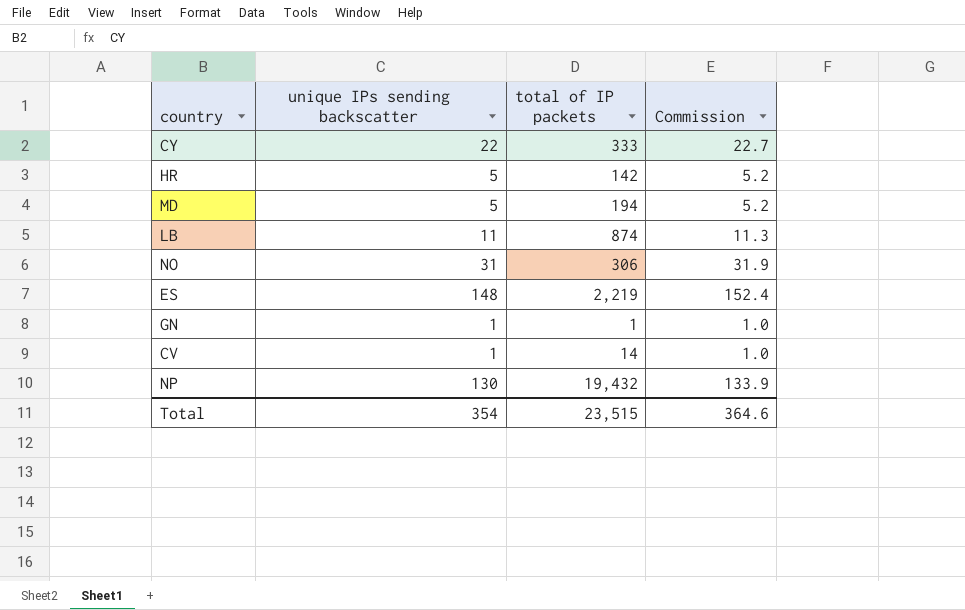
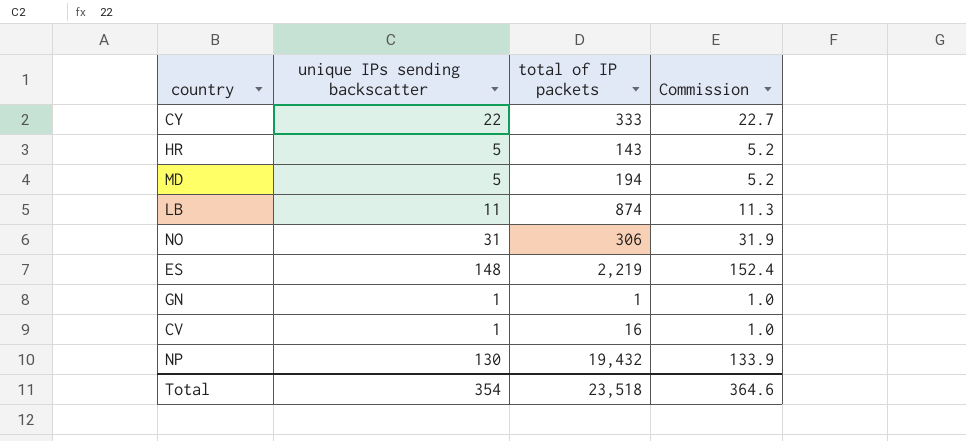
HR | total of IP packets: 142 -> 143
CV | total of IP packets: 14 -> 16
Total | total of IP packets: 23,515 -> 23,518

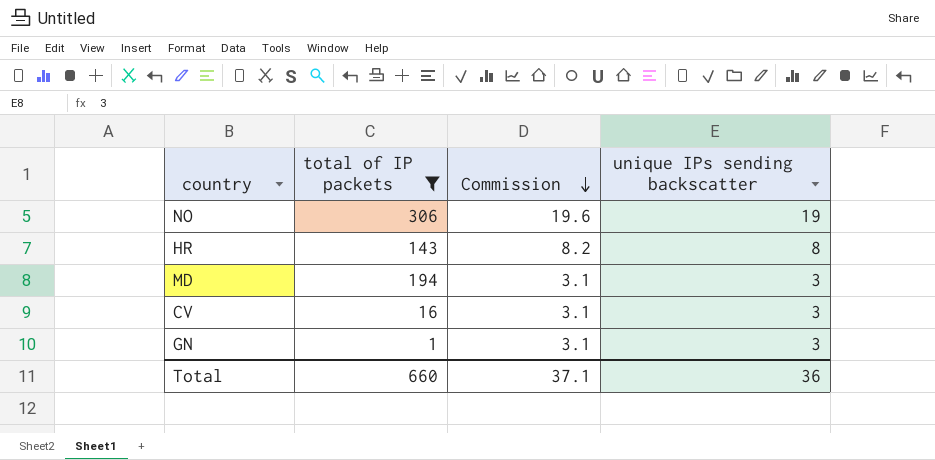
filter: none -> total of IP packets <= 306
row order: none -> Commission descending
column unique IPs sending backscatter | position: 2 -> 4
NO | Commission: 31.9 -> 19.6
NO | unique IPs sending backscatter: 31 -> 19
HR | Commission: 5.2 -> 8.2
HR | unique IPs sending backscatter: 5 -> 8
MD | Commission: 5.2 -> 3.1
MD | unique IPs sending backscatter: 5 -> 3
CV | Commission: 1.0 -> 3.1
CV | unique IPs sending backscatter: 1 -> 3
GN | Commission: 1.0 -> 3.1
GN | unique IPs sending backscatter: 1 -> 3
Total | total of IP packets: 23,518 -> 660
Total | Commission: 364.6 -> 37.1
Total | unique IPs sending backscatter: 354 -> 36

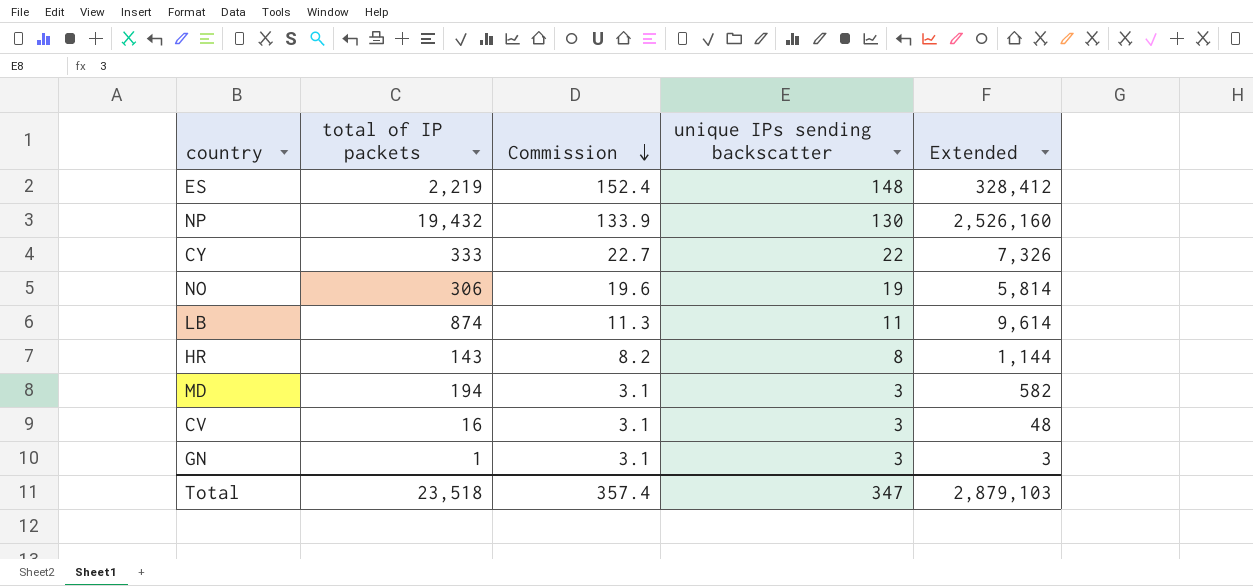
filter: total of IP packets <= 306 -> none
column Extended | formula: none -> [total of IP packets] * [unique IPs sending backscatter]
Total | total of IP packets: 660 -> 23,518
Total | Commission: 37.1 -> 357.4
Total | unique IPs sending backscatter: 36 -> 347

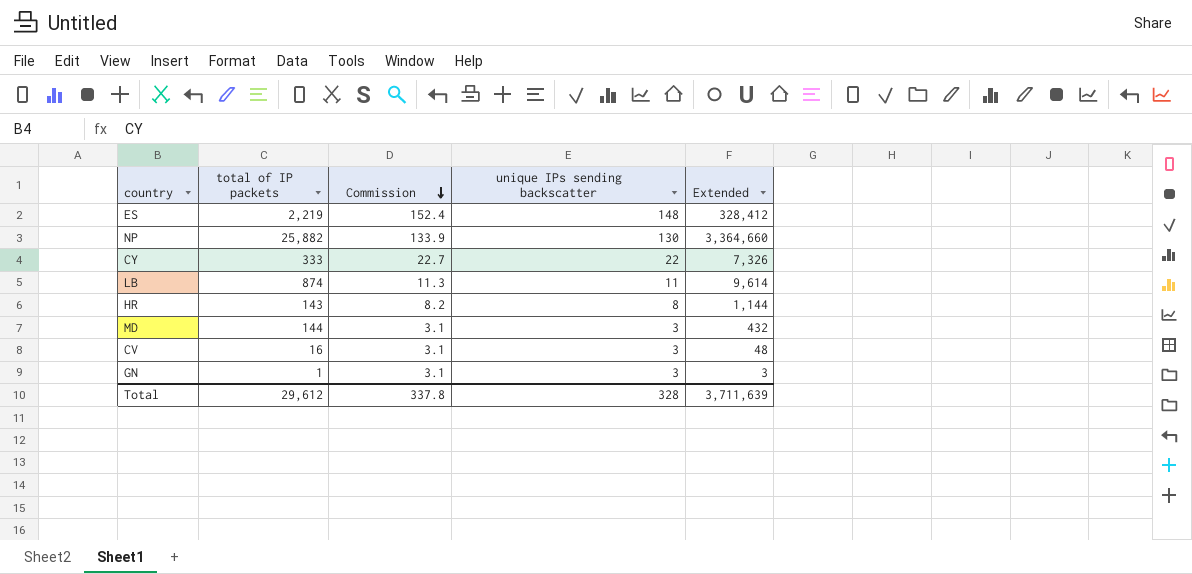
row NO: 306 | 19.6 | 19 | 5,814 -> none
NP | total of IP packets: 19,432 -> 25,882
NP | Extended: 2,526,160 -> 3,364,660
MD | total of IP packets: 194 -> 144
MD | Extended: 582 -> 432
Total | total of IP packets: 23,518 -> 29,612
Total | Commission: 357.4 -> 337.8
Total | unique IPs sending backscatter: 347 -> 328
Total | Extended: 2,879,103 -> 3,711,639

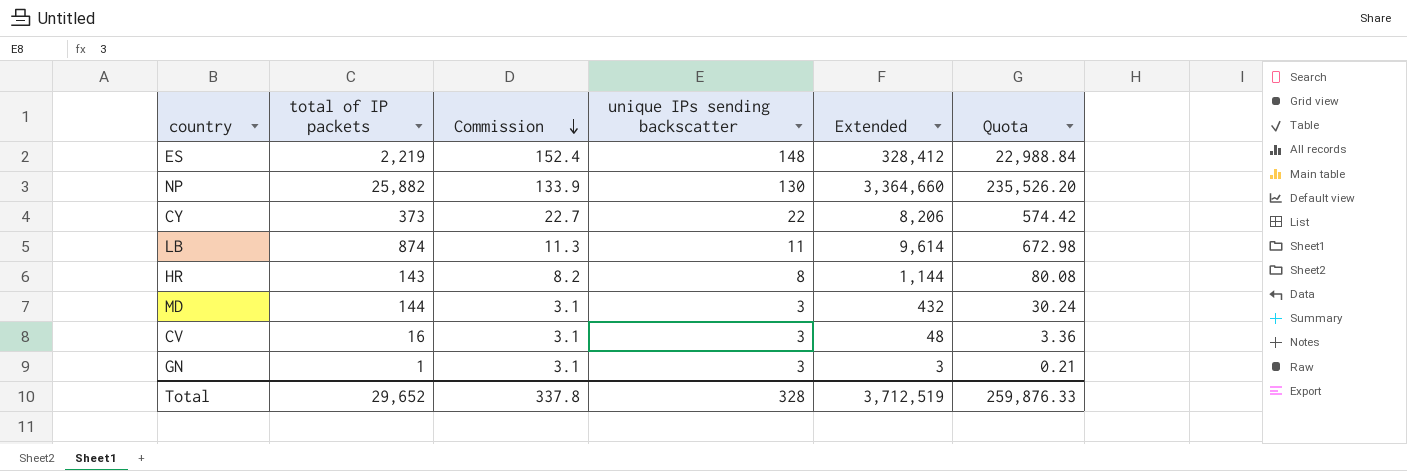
column Quota | formula: none -> [Extended] * 0.07
CY | total of IP packets: 333 -> 373
CY | Extended: 7,326 -> 8,206
Total | total of IP packets: 29,612 -> 29,652
Total | Extended: 3,711,639 -> 3,712,519

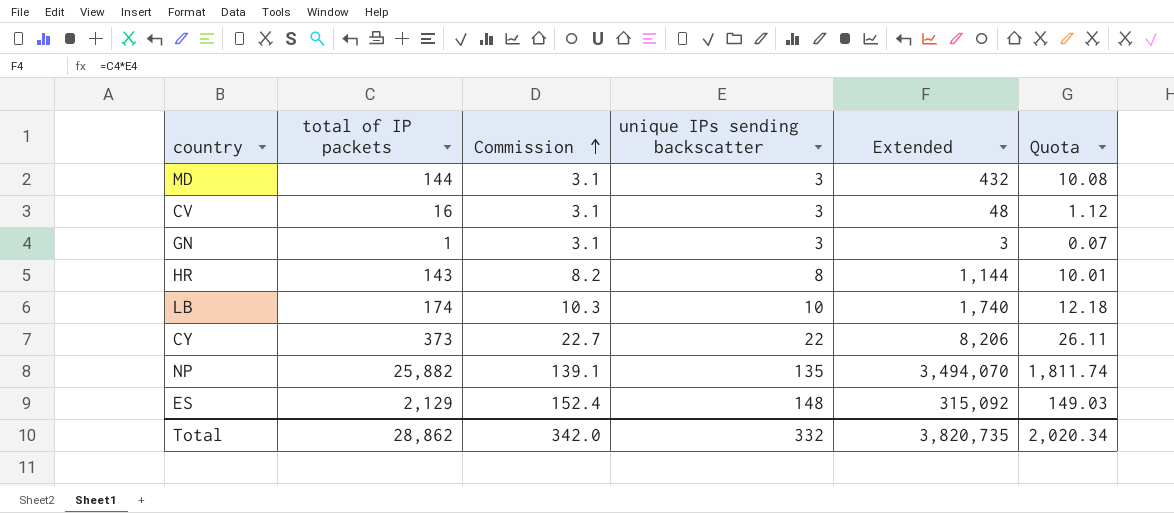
row order: Commission descending -> Commission ascending
column Quota | formula: [Extended] * 0.07 -> [total of IP packets] * 0.07
LB | total of IP packets: 874 -> 174
LB | Commission: 11.3 -> 10.3
LB | unique IPs sending backscatter: 11 -> 10
LB | Extended: 9,614 -> 1,740
NP | Commission: 133.9 -> 139.1
NP | unique IPs sending backscatter: 130 -> 135
NP | Extended: 3,364,660 -> 3,494,070
ES | total of IP packets: 2,219 -> 2,129
ES | Extended: 328,412 -> 315,092
Total | total of IP packets: 29,652 -> 28,862
Total | Commission: 337.8 -> 342.0
Total | unique IPs sending backscatter: 328 -> 332
Total | Extended: 3,712,519 -> 3,820,735
Total | Quota: 259,876.33 -> 2,020.34

